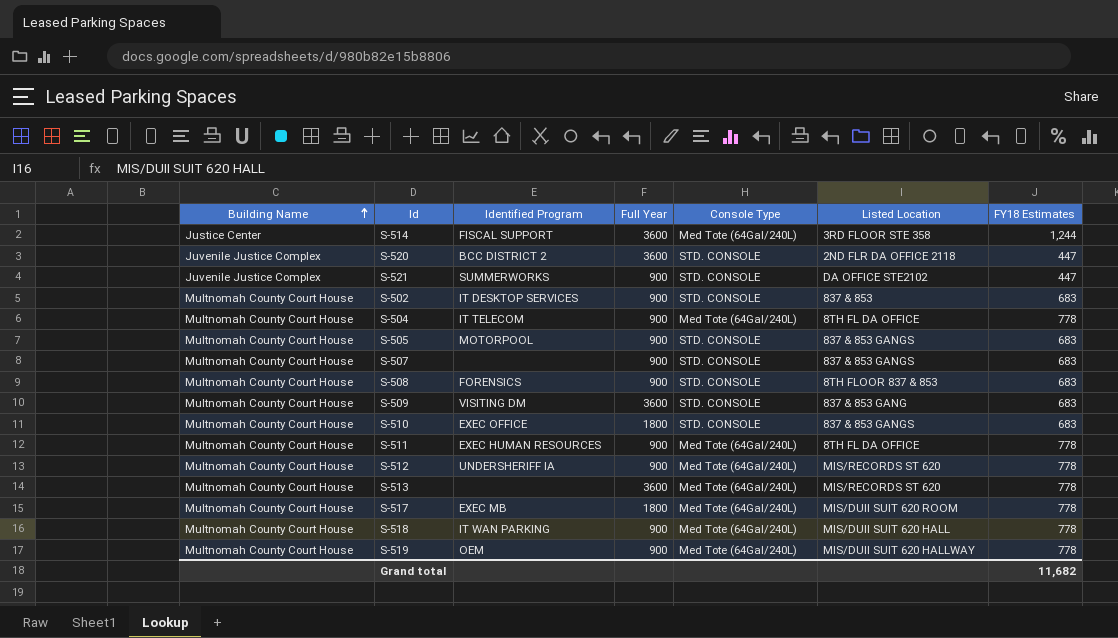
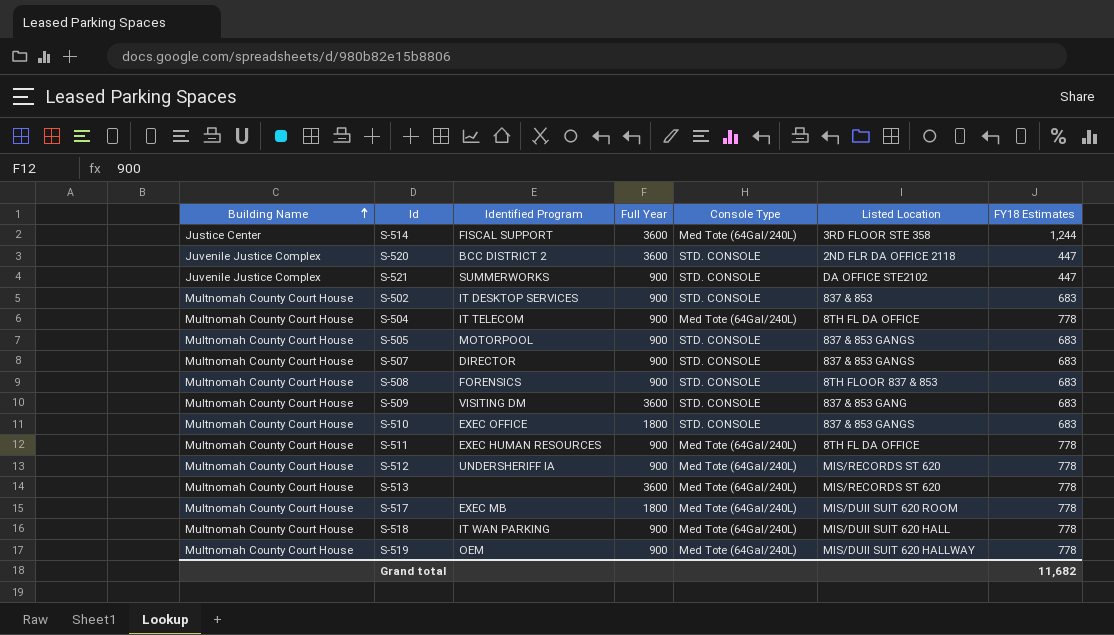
S-507 | Identified Program: none -> DIRECTOR

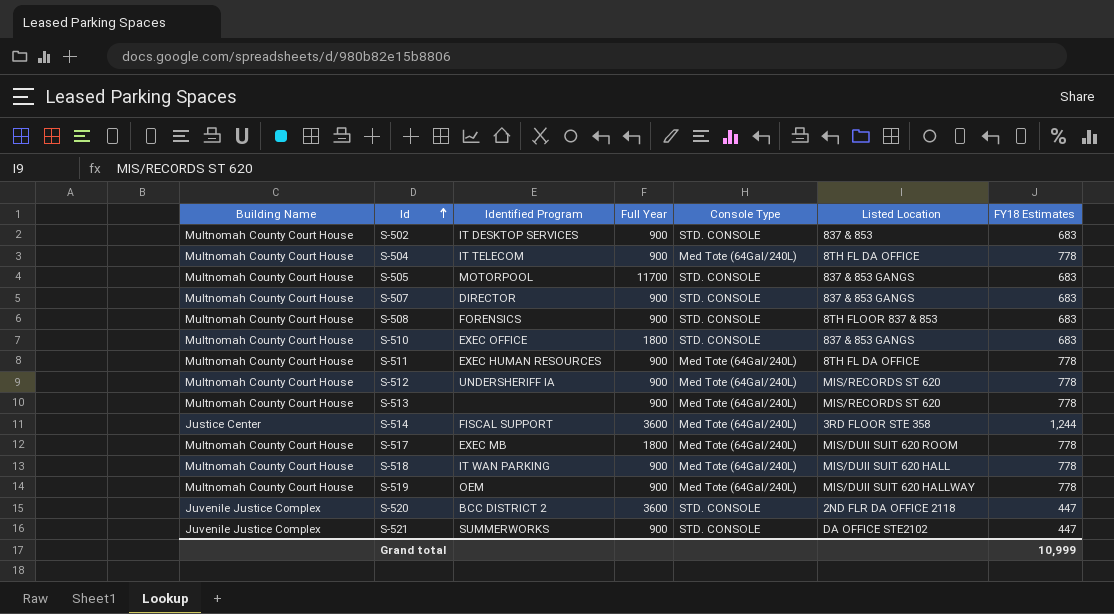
row order: Building Name ascending -> Id ascending
row S-509: Multnomah County Court House | VISITING DM | 3600 | STD. CONSOLE | 837 & 853 GANG | 683 -> none
S-505 | Full Year: 900 -> 11700
S-513 | Full Year: 3600 -> 900
Grand total | FY18 Estimates: 11,682 -> 10,999

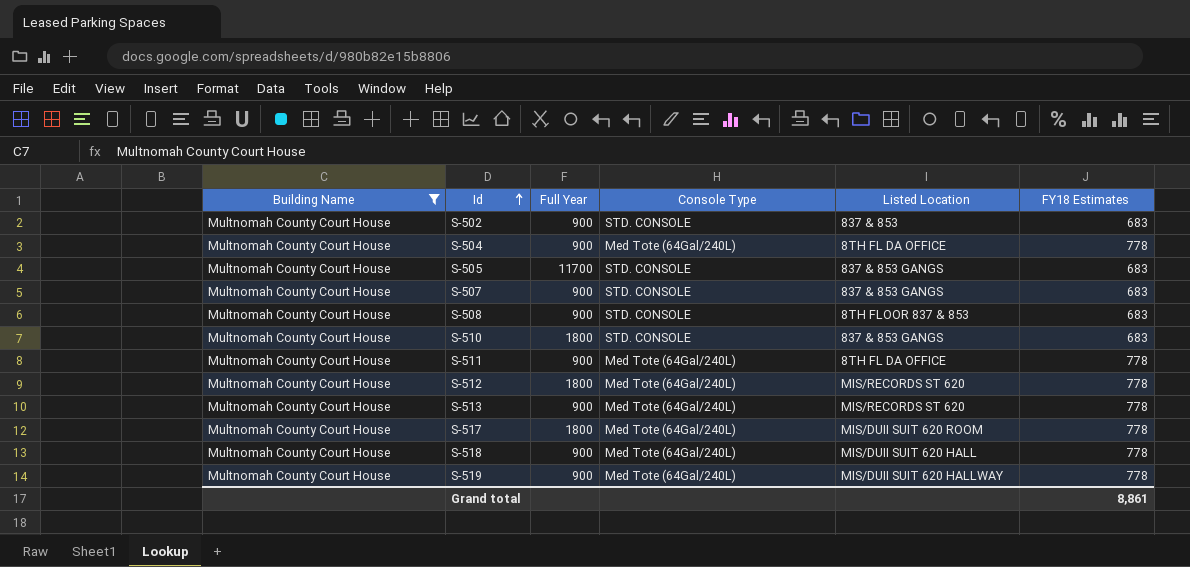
filter: none -> Building Name = Multnomah County Court House
column Identified Program | position: 3 -> none
S-512 | Full Year: 900 -> 1800
Grand total | FY18 Estimates: 10,999 -> 8,861

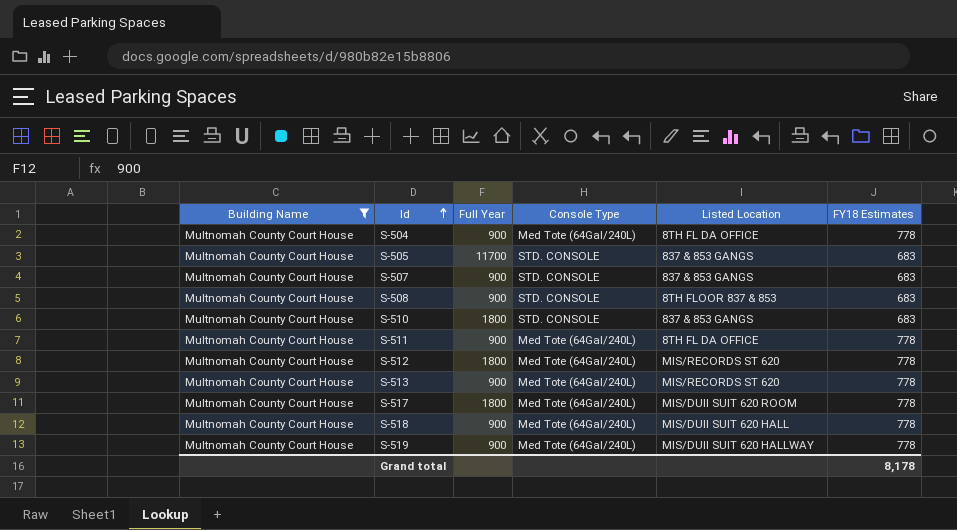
row S-502: Multnomah County Court House | 900 | STD. CONSOLE | 837 & 853 | 683 -> none
Grand total | FY18 Estimates: 8,861 -> 8,178

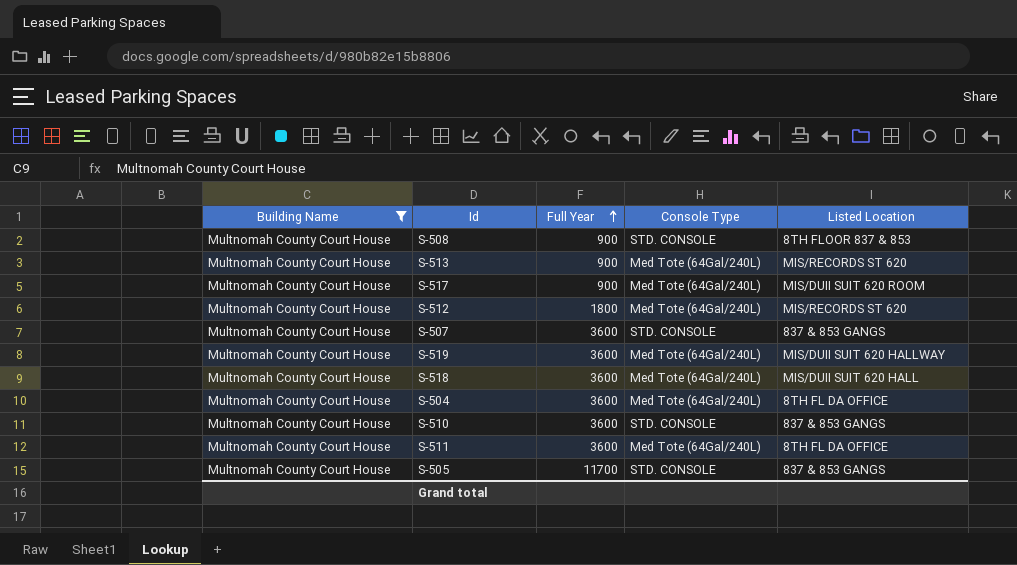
row order: Id ascending -> Full Year ascending
column FY18 Estimates | position: 6 -> none
S-517 | Full Year: 1800 -> 900
S-507 | Full Year: 900 -> 3600
S-519 | Full Year: 900 -> 3600
S-518 | Full Year: 900 -> 3600
S-504 | Full Year: 900 -> 3600
S-510 | Full Year: 1800 -> 3600
S-511 | Full Year: 900 -> 3600

